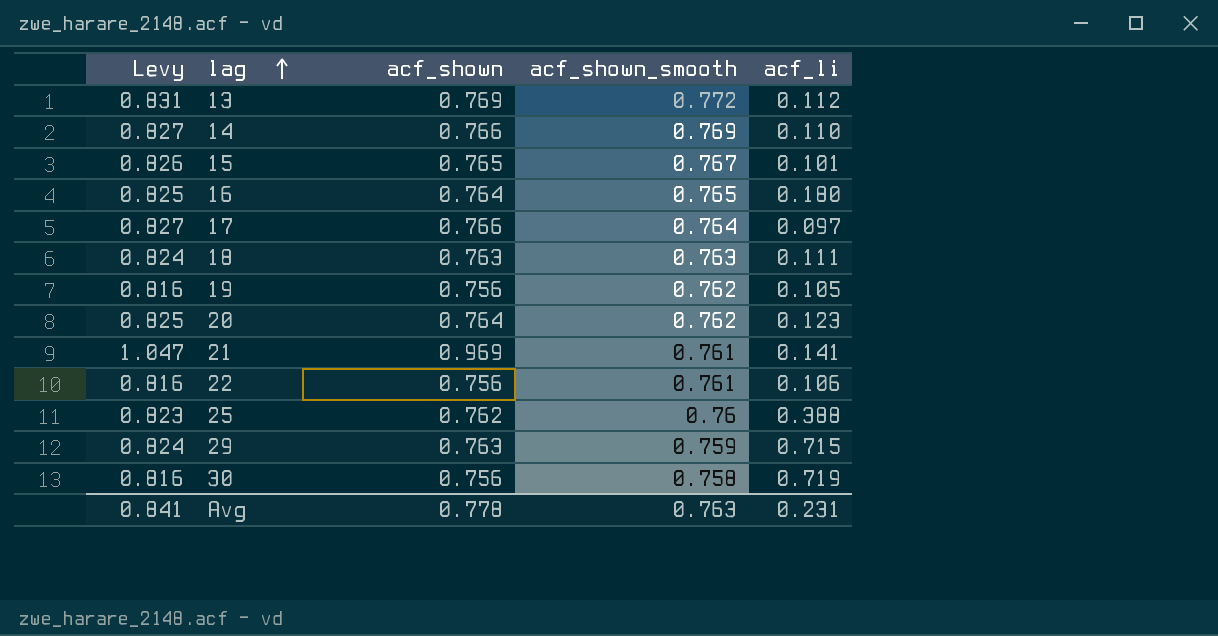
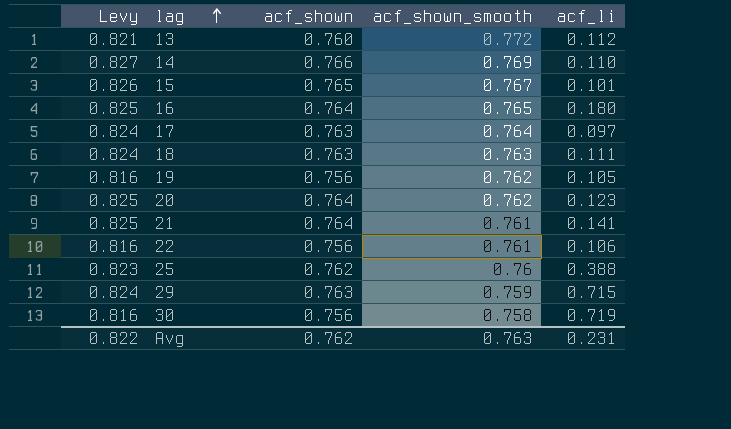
13 | Levy: 0.831 -> 0.821
13 | acf_shown: 0.769 -> 0.760
17 | Levy: 0.827 -> 0.824
17 | acf_shown: 0.766 -> 0.763
21 | Levy: 1.047 -> 0.825
21 | acf_shown: 0.969 -> 0.764
Avg | Levy: 0.841 -> 0.822
Avg | acf_shown: 0.778 -> 0.762

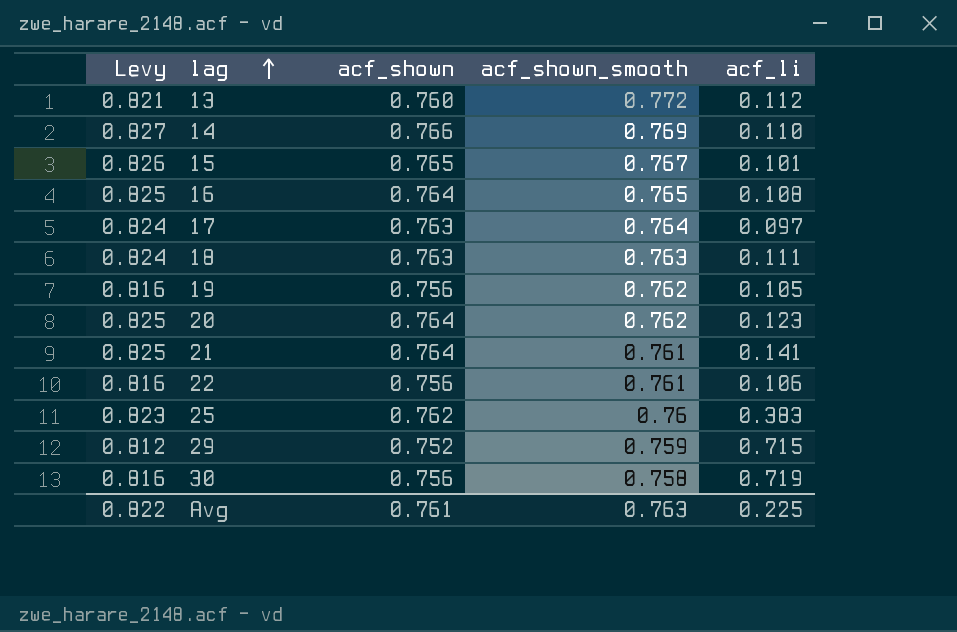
16 | acf_li: 0.180 -> 0.108
25 | acf_li: 0.388 -> 0.383
29 | Levy: 0.824 -> 0.812
29 | acf_shown: 0.763 -> 0.752
Avg | acf_shown: 0.762 -> 0.761
Avg | acf_li: 0.231 -> 0.225

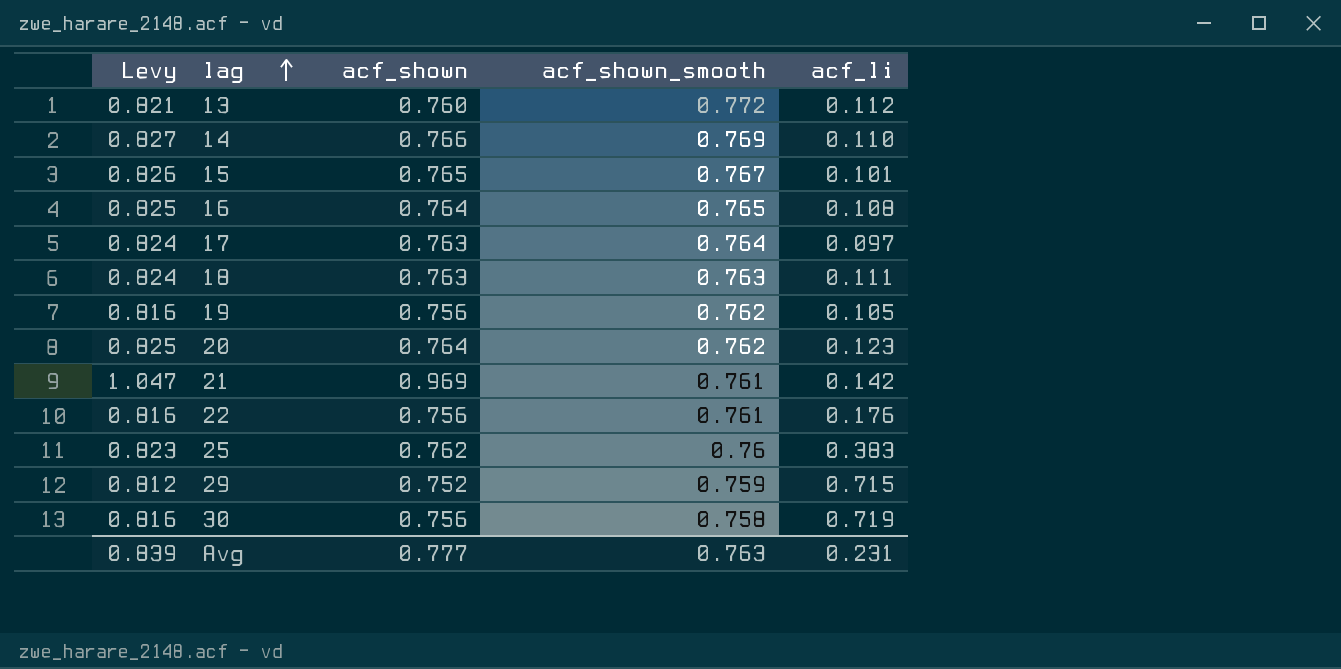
21 | Levy: 0.825 -> 1.047
21 | acf_shown: 0.764 -> 0.969
21 | acf_li: 0.141 -> 0.142
22 | acf_li: 0.106 -> 0.176
Avg | Levy: 0.822 -> 0.839
Avg | acf_shown: 0.761 -> 0.777
Avg | acf_li: 0.225 -> 0.231

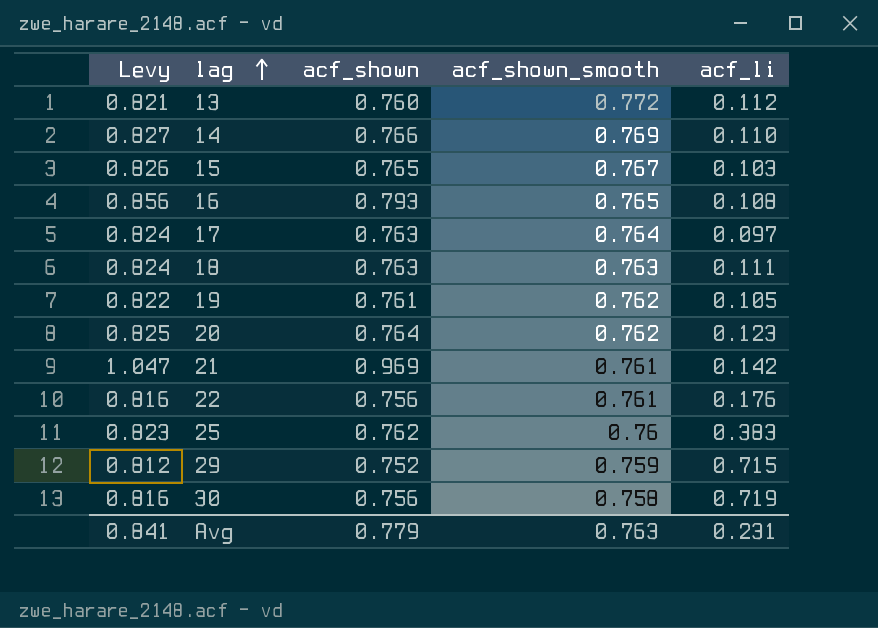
15 | acf_li: 0.101 -> 0.103
16 | Levy: 0.825 -> 0.856
16 | acf_shown: 0.764 -> 0.793
19 | Levy: 0.816 -> 0.822
19 | acf_shown: 0.756 -> 0.761
Avg | Levy: 0.839 -> 0.841
Avg | acf_shown: 0.777 -> 0.779

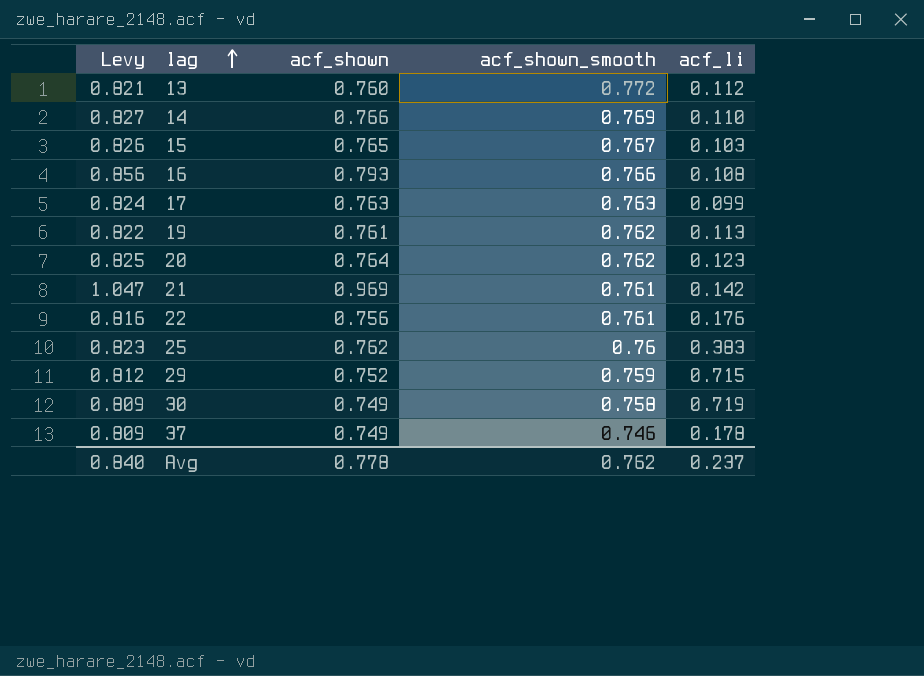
row 18: 0.824 | 0.763 | 0.763 | 0.111 -> none
16 | acf_shown_smooth: 0.765 -> 0.766
17 | acf_shown_smooth: 0.764 -> 0.763
17 | acf_li: 0.097 -> 0.099
19 | acf_li: 0.105 -> 0.113
30 | Levy: 0.816 -> 0.809
30 | acf_shown: 0.756 -> 0.749
row 37: none -> 0.809 | 0.749 | 0.746 | 0.178
Avg | Levy: 0.841 -> 0.840
Avg | acf_shown: 0.779 -> 0.778
Avg | acf_shown_smooth: 0.763 -> 0.762
Avg | acf_li: 0.231 -> 0.237

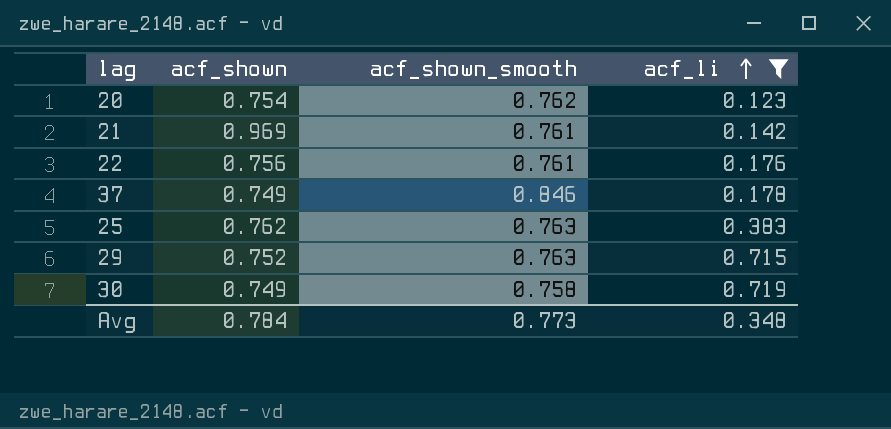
filter: none -> acf_li >= 0.123
row order: lag ascending -> acf_li ascending
column Levy | formula: [acf_shown] * 1.08 -> none
20 | acf_shown: 0.764 -> 0.754
37 | acf_shown_smooth: 0.746 -> 0.846
25 | acf_shown_smooth: 0.76 -> 0.763
29 | acf_shown_smooth: 0.759 -> 0.763
Avg | acf_shown: 0.778 -> 0.784
Avg | acf_shown_smooth: 0.762 -> 0.773
Avg | acf_li: 0.237 -> 0.348

